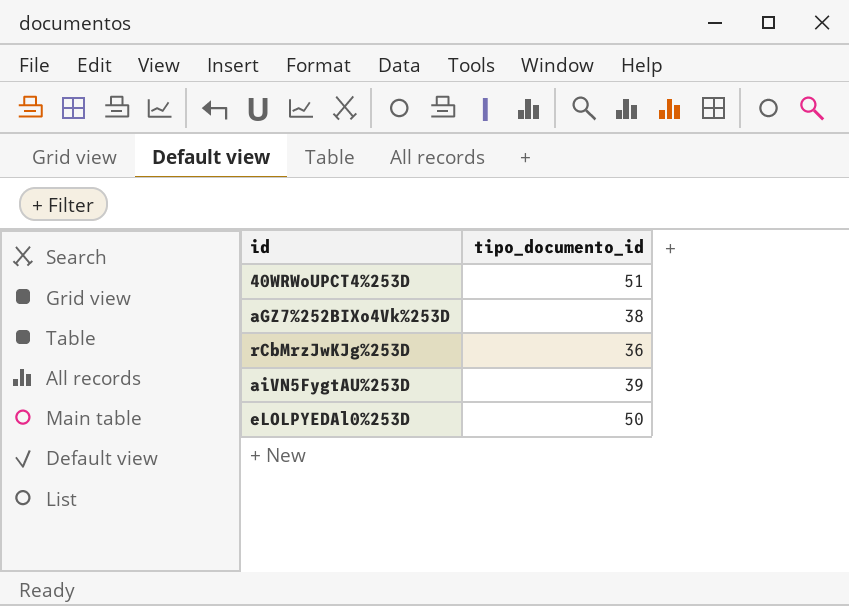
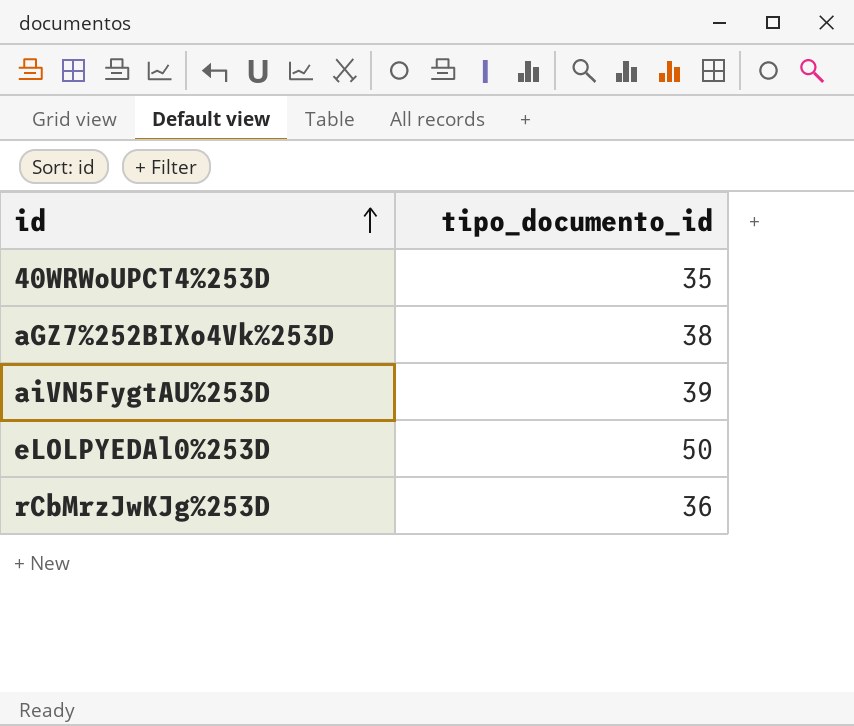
row order: none -> id ascending
40WRWoUPCT4%253D | tipo_documento_id: 51 -> 35

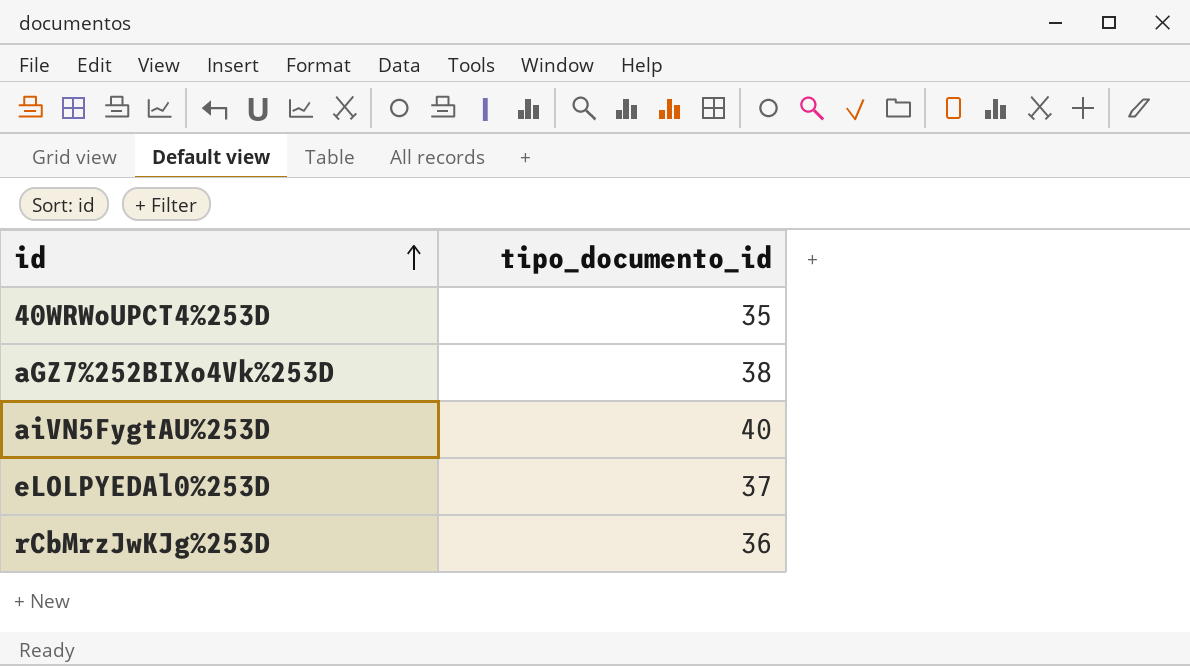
aiVN5FygtAU%253D | tipo_documento_id: 39 -> 40
eLOLPYEDAl0%253D | tipo_documento_id: 50 -> 37

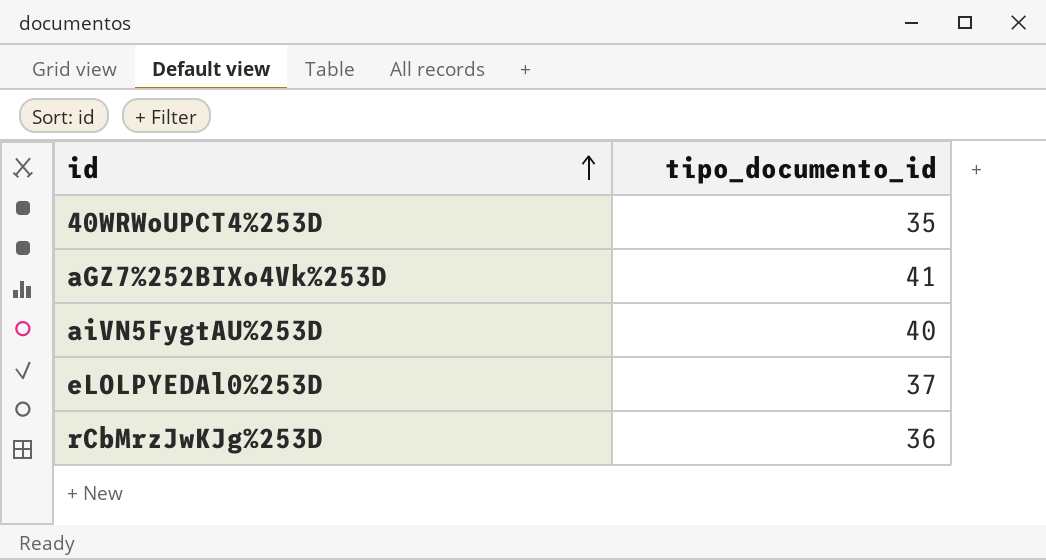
aGZ7%252BIXo4Vk%253D | tipo_documento_id: 38 -> 41

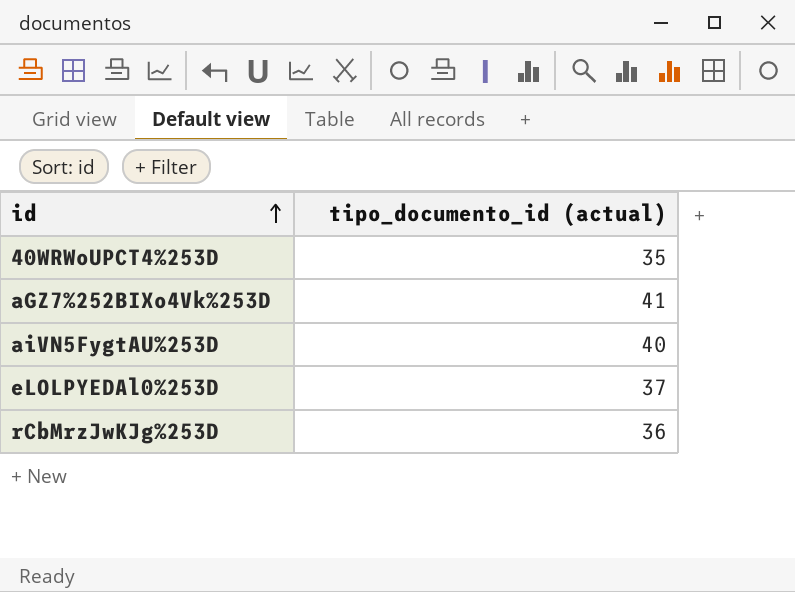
column name: tipo_documento_id -> tipo_documento_id (actual)

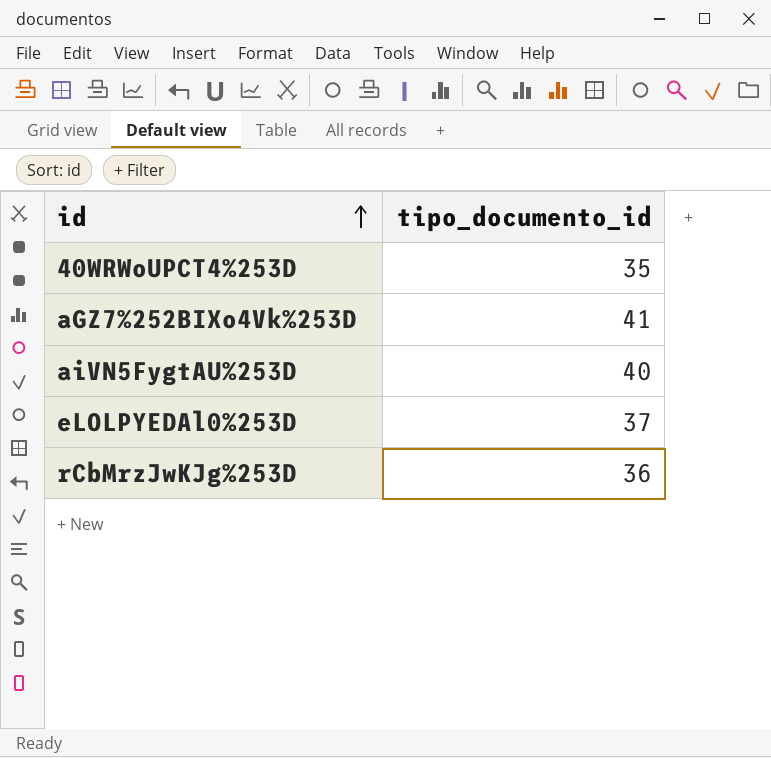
column name: tipo_documento_id (actual) -> tipo_documento_id

